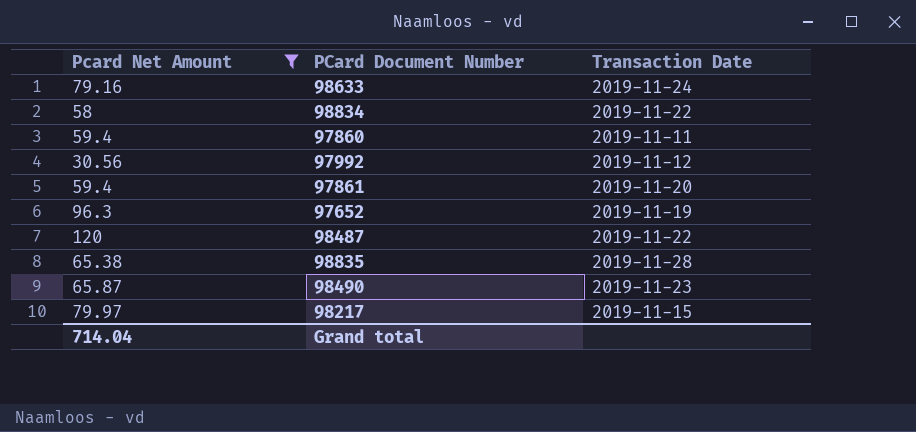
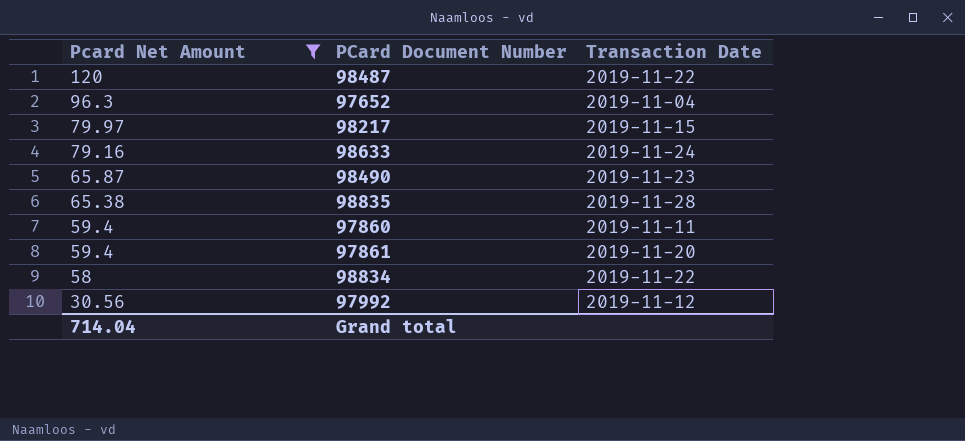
row order: none -> Pcard Net Amount descending
97652 | Transaction Date: 2019-11-19 -> 2019-11-04

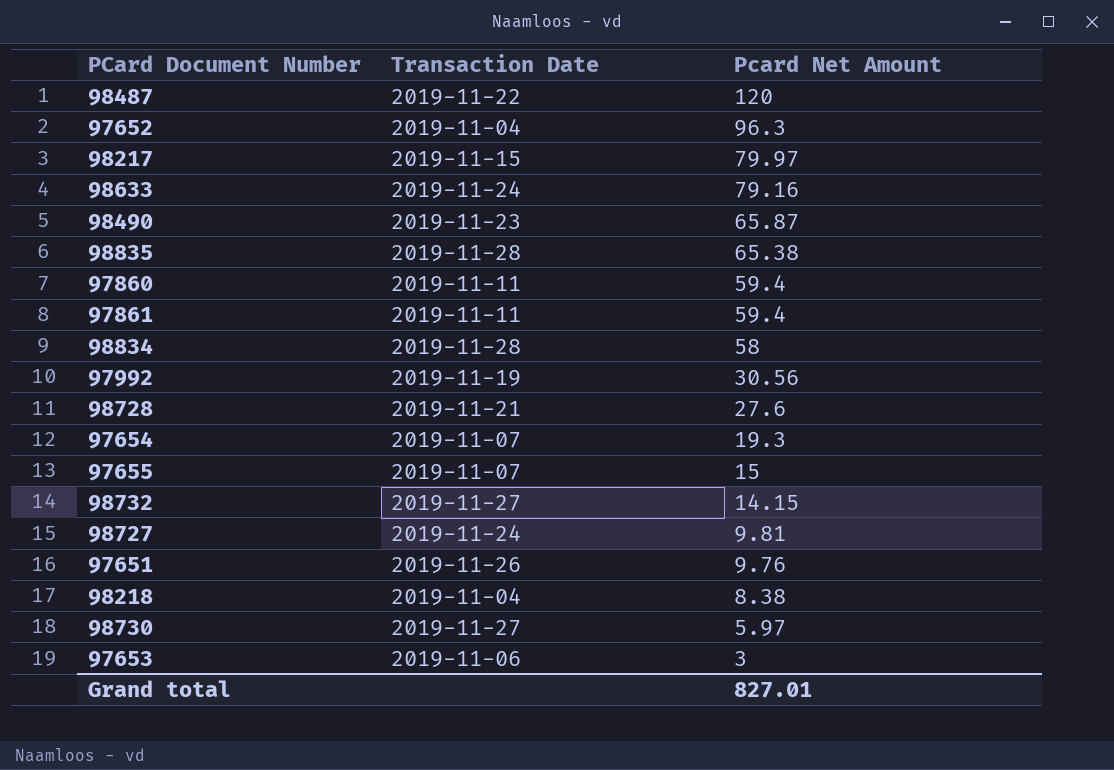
filter: Pcard Net Amount >= 30.56 -> none
column Pcard Net Amount | position: 1 -> 3
97861 | Transaction Date: 2019-11-20 -> 2019-11-11
98834 | Transaction Date: 2019-11-22 -> 2019-11-28
97992 | Transaction Date: 2019-11-12 -> 2019-11-19
Grand total | Pcard Net Amount: 714.04 -> 827.01

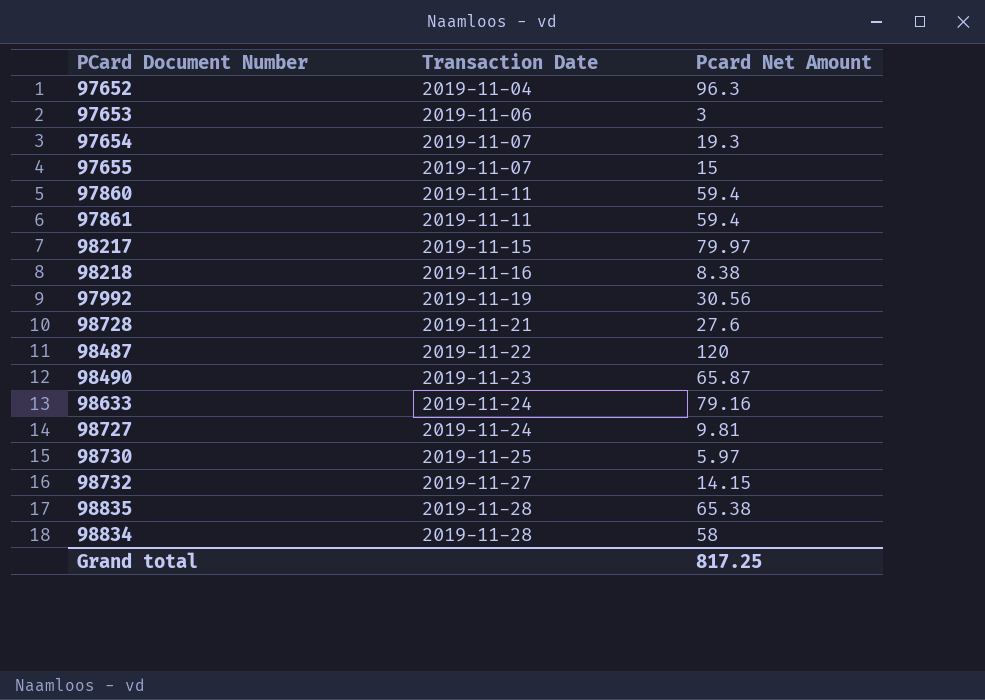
row order: Pcard Net Amount descending -> Transaction Date ascending
row 97651: 2019-11-26 | 9.76 -> none
98218 | Transaction Date: 2019-11-04 -> 2019-11-16
98730 | Transaction Date: 2019-11-27 -> 2019-11-25
Grand total | Pcard Net Amount: 827.01 -> 817.25

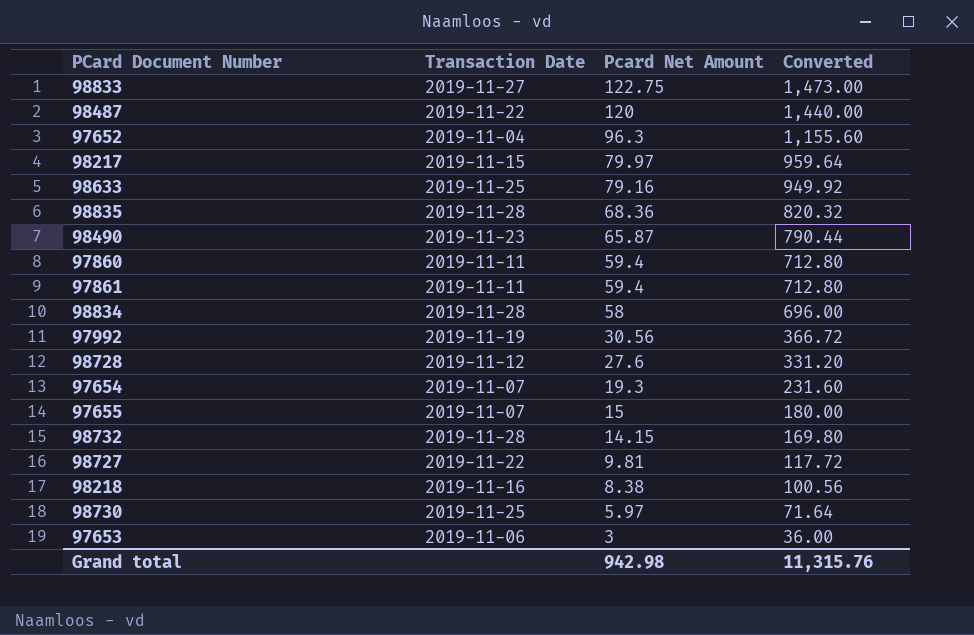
row order: Transaction Date ascending -> Pcard Net Amount descending
column Converted | formula: none -> [Pcard Net Amount] * 12
row 98833: none -> 2019-11-27 | 122.75 | 1,473.00
98633 | Transaction Date: 2019-11-24 -> 2019-11-25
98835 | Pcard Net Amount: 65.38 -> 68.36
98728 | Transaction Date: 2019-11-21 -> 2019-11-12
98732 | Transaction Date: 2019-11-27 -> 2019-11-28
98727 | Transaction Date: 2019-11-24 -> 2019-11-22
Grand total | Pcard Net Amount: 817.25 -> 942.98

